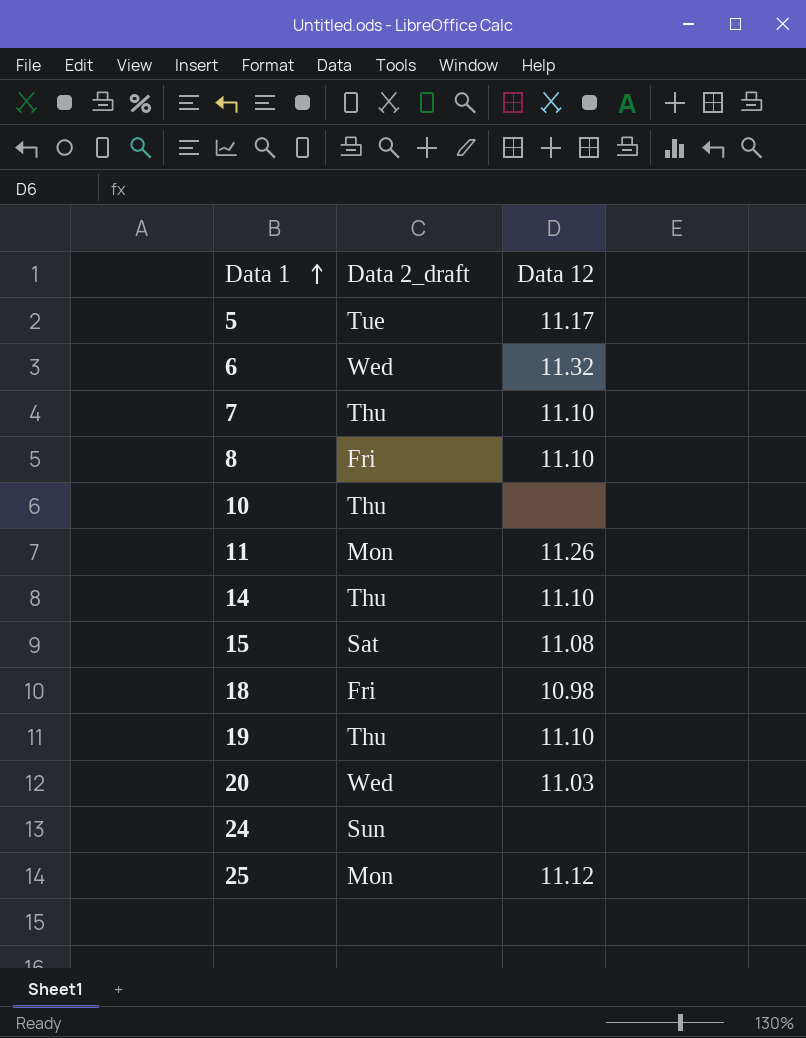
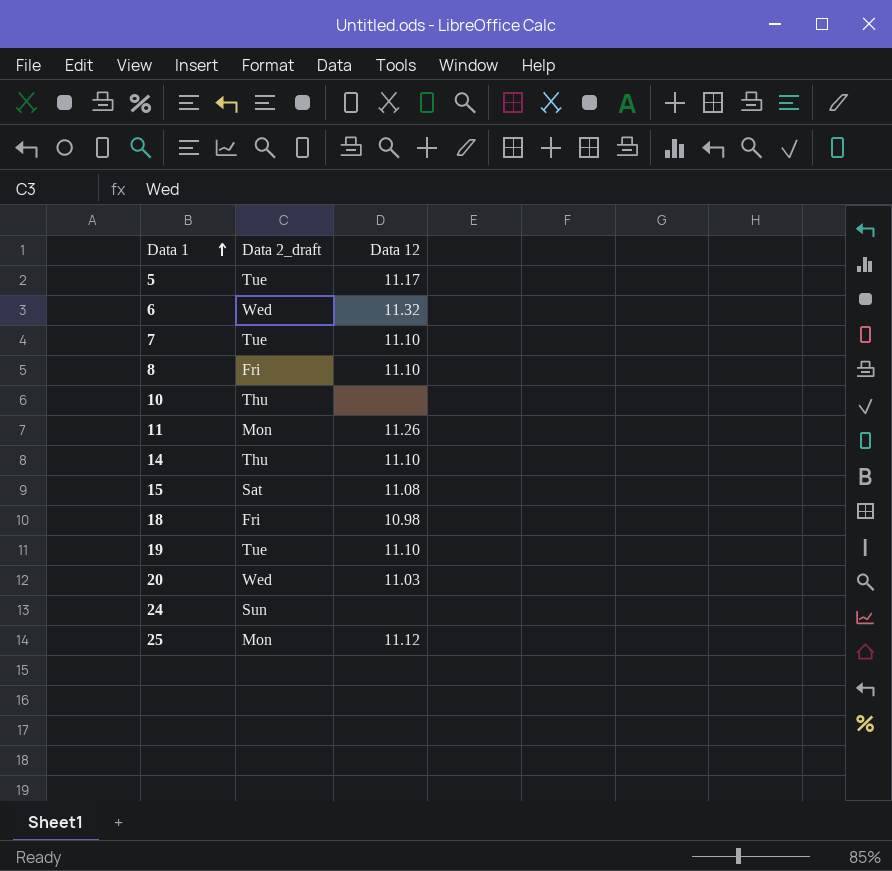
7 | Data 2_draft: Thu -> Tue
19 | Data 2_draft: Thu -> Tue

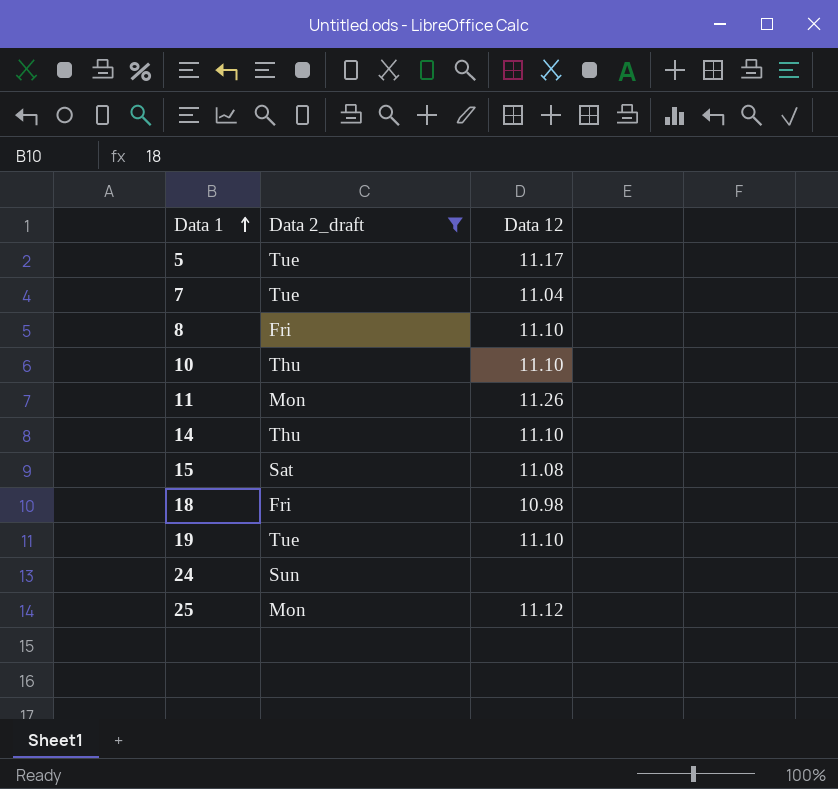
filter: none -> Data 2_draft != Wed
7 | Data 12: 11.10 -> 11.04
10 | Data 12: none -> 11.10

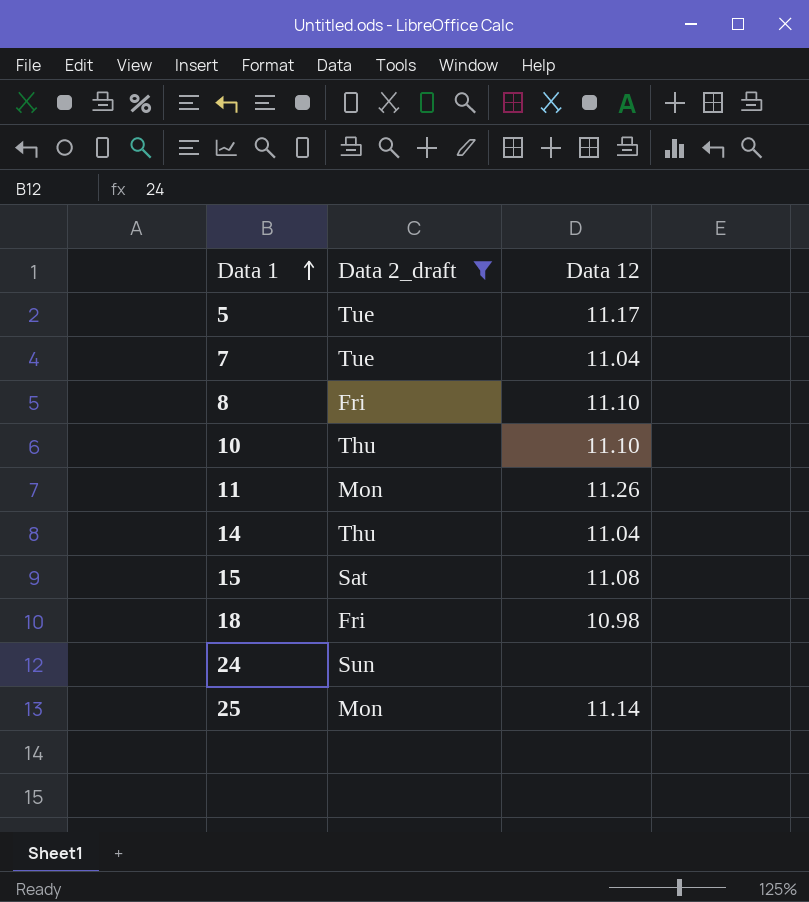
row 19: Tue | 11.10 -> none
14 | Data 12: 11.10 -> 11.04
25 | Data 12: 11.12 -> 11.14

